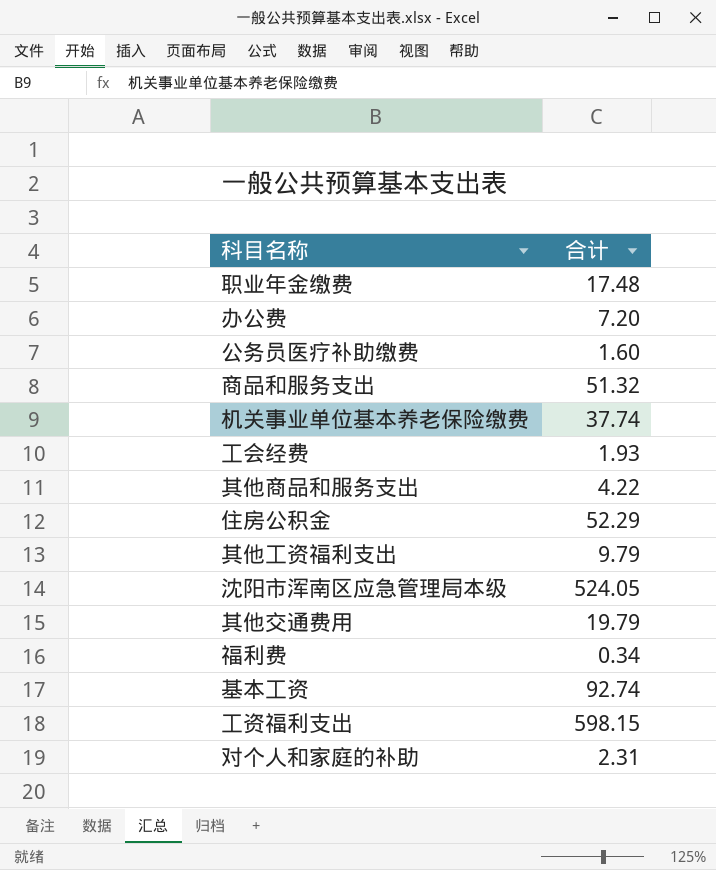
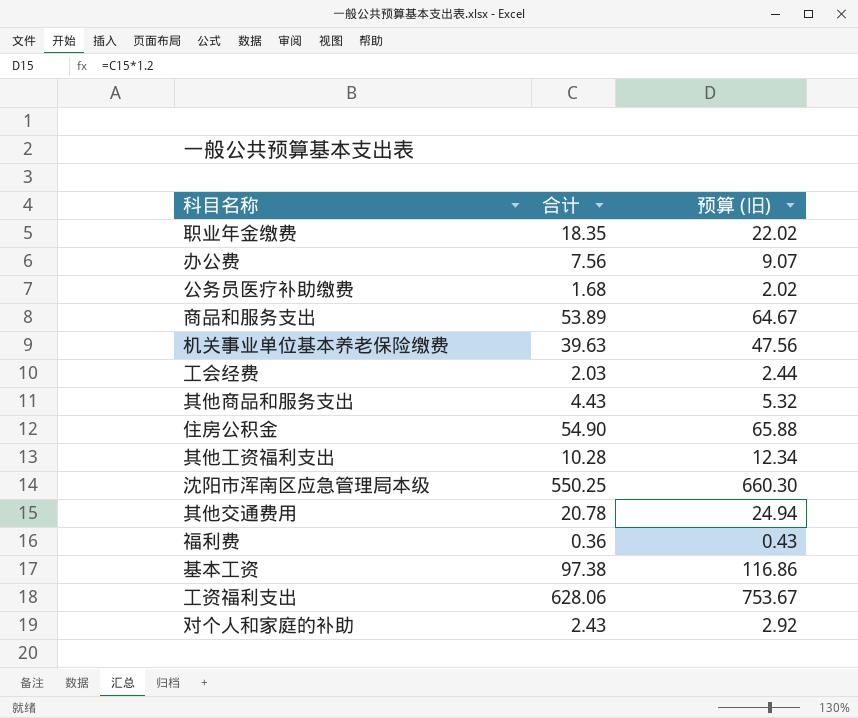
column 预算 (旧) | formula: none -> [合计] * 1.2
职业年金缴费 | 合计: 17.48 -> 18.35
办公费 | 合计: 7.20 -> 7.56
公务员医疗补助缴费 | 合计: 1.60 -> 1.68
商品和服务支出 | 合计: 51.32 -> 53.89
机关事业单位基本养老保险缴费 | 合计: 37.74 -> 39.63
工会经费 | 合计: 1.93 -> 2.03
其他商品和服务支出 | 合计: 4.22 -> 4.43
住房公积金 | 合计: 52.29 -> 54.90
其他工资福利支出 | 合计: 9.79 -> 10.28
沈阳市浑南区应急管理局本级 | 合计: 524.05 -> 550.25
其他交通费用 | 合计: 19.79 -> 20.78
福利费 | 合计: 0.34 -> 0.36
基本工资 | 合计: 92.74 -> 97.38
工资福利支出 | 合计: 598.15 -> 628.06
对个人和家庭的补助 | 合计: 2.31 -> 2.43

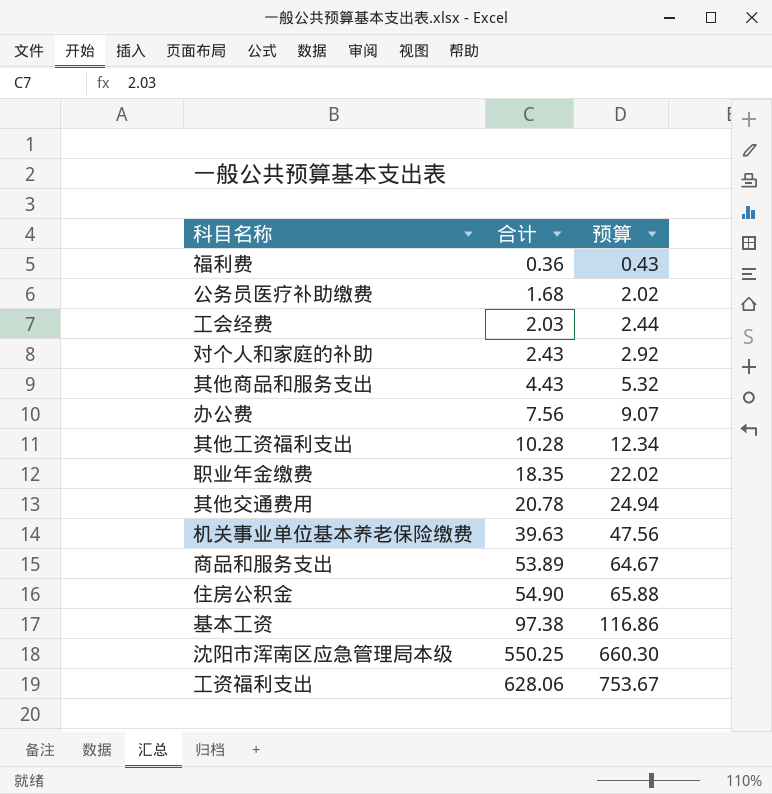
row order: none -> 合计 ascending
column name: 预算 (旧) -> 预算

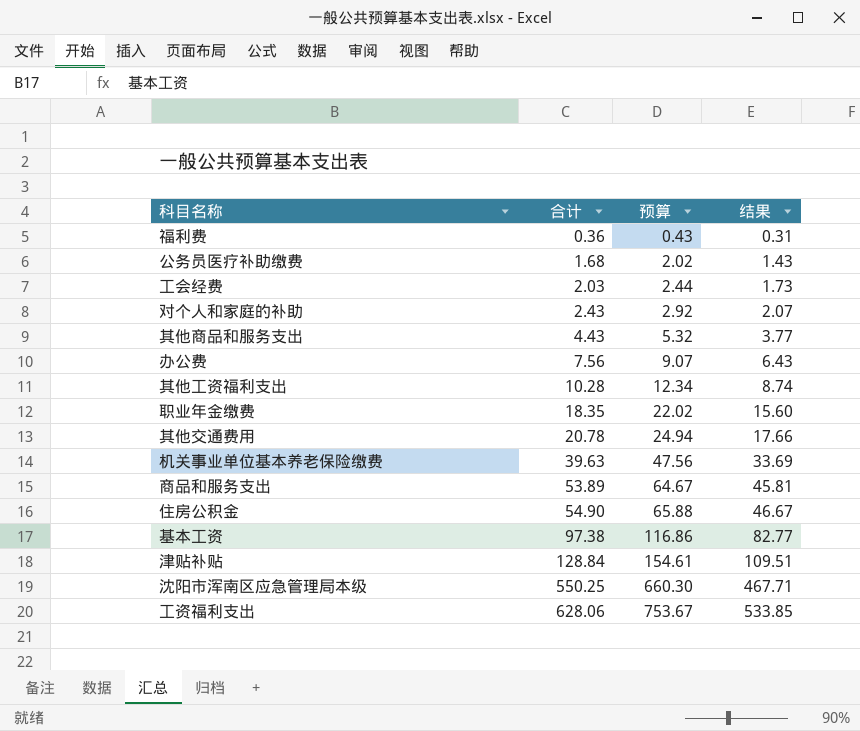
column 结果 | formula: none -> [合计] * 0.85
row 津贴补贴: none -> 128.84 | 154.61 | 109.51

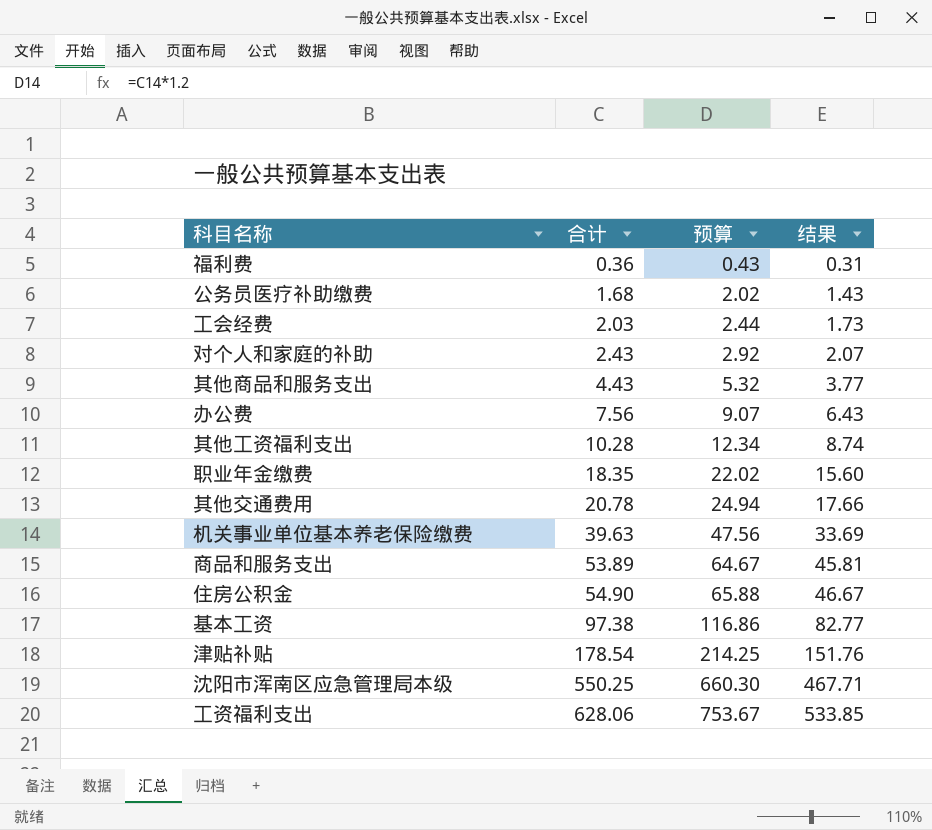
津贴补贴 | 合计: 128.84 -> 178.54
津贴补贴 | 预算: 154.61 -> 214.25
津贴补贴 | 结果: 109.51 -> 151.76

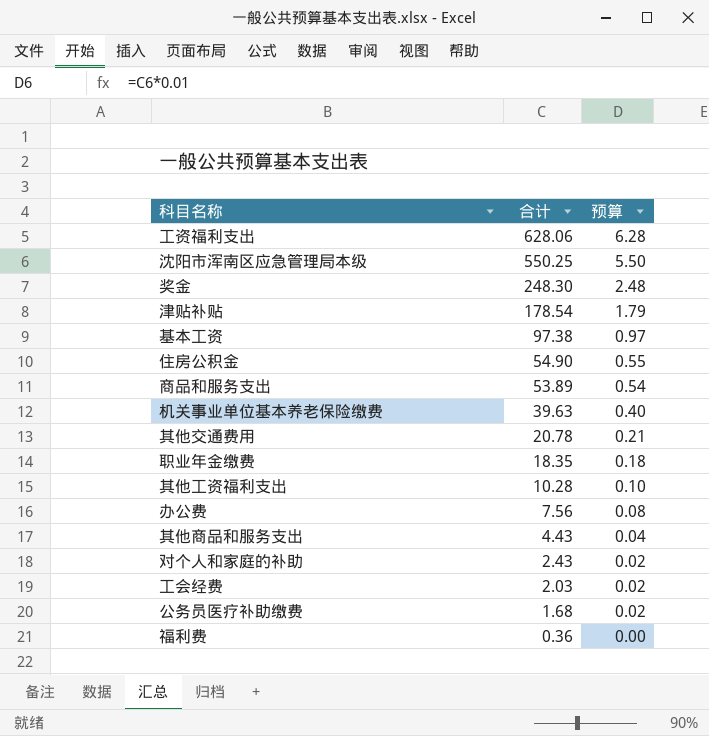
row order: 合计 ascending -> 合计 descending
column 结果 | formula: [合计] * 0.85 -> none
column 预算 | formula: [合计] * 1.2 -> [合计] * 0.01
row 奖金: none -> 248.30 | 2.48

